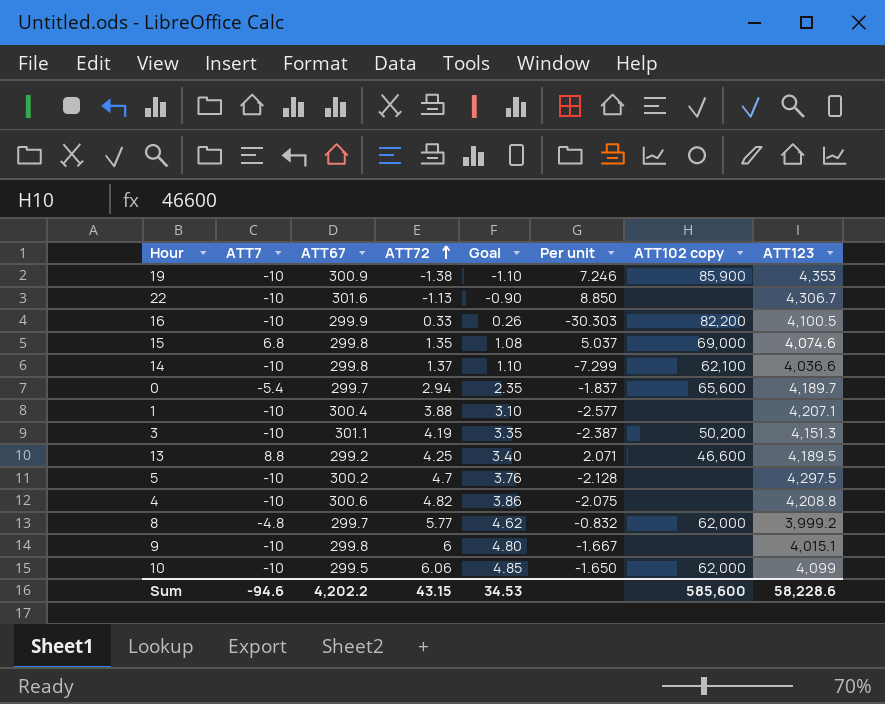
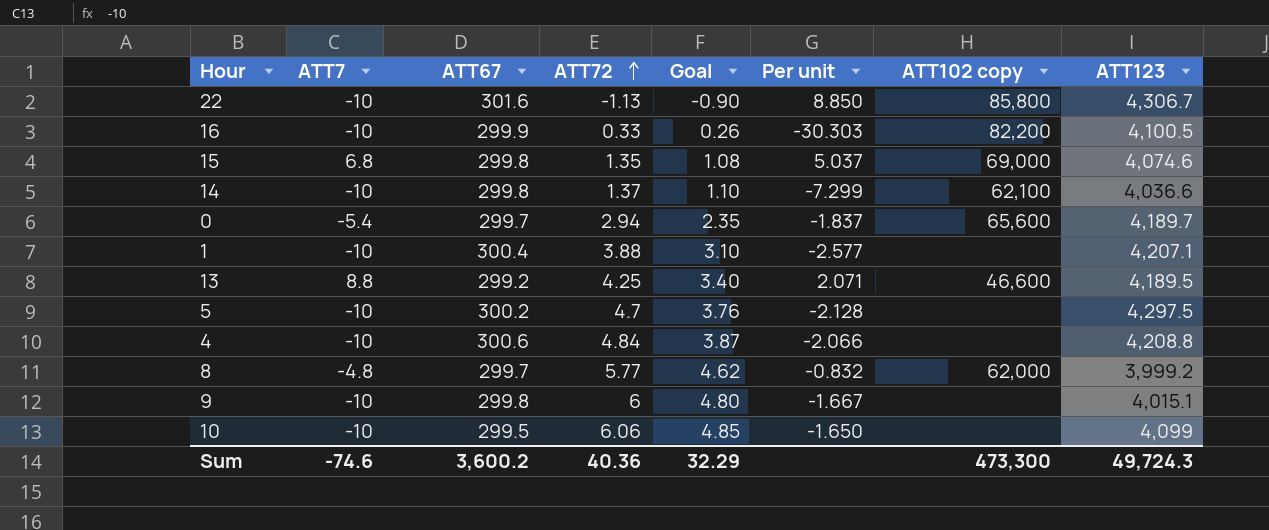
row 19: -10 | 300.9 | -1.38 | -1.10 | 7.246 | 85,900 | 4,353 -> none
row 3: -10 | 301.1 | 4.19 | 3.35 | -2.387 | 50,200 | 4,151.3 -> none
22 | ATT102 copy: none -> 85,800
4 | ATT72: 4.82 -> 4.84
4 | Goal: 3.86 -> 3.87
4 | Per unit: -2.075 -> -2.066
10 | ATT102 copy: 62,000 -> none
Sum | ATT7: -94.6 -> -74.6
Sum | ATT67: 4,202.2 -> 3,600.2
Sum | ATT72: 43.15 -> 40.36
Sum | Goal: 34.53 -> 32.29
Sum | ATT102 copy: 585,600 -> 473,300
Sum | ATT123: 58,228.6 -> 49,724.3

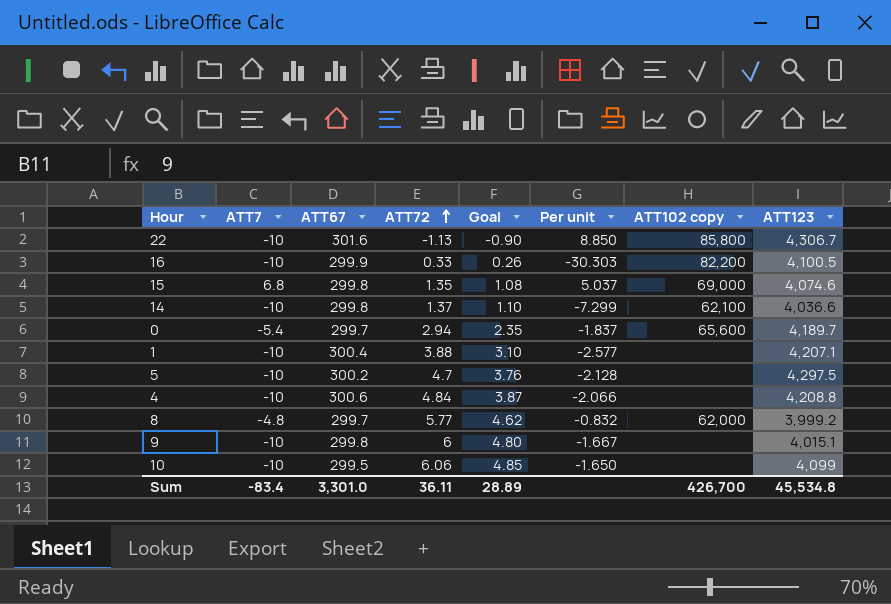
row 13: 8.8 | 299.2 | 4.25 | 3.40 | 2.071 | 46,600 | 4,189.5 -> none
Sum | ATT7: -74.6 -> -83.4
Sum | ATT67: 3,600.2 -> 3,301.0
Sum | ATT72: 40.36 -> 36.11
Sum | Goal: 32.29 -> 28.89
Sum | ATT102 copy: 473,300 -> 426,700
Sum | ATT123: 49,724.3 -> 45,534.8

